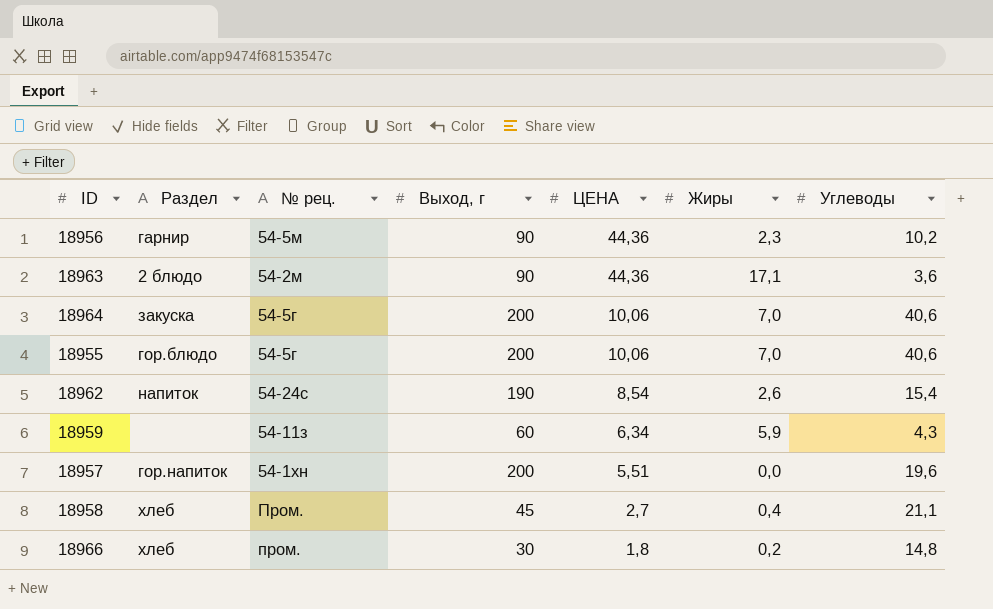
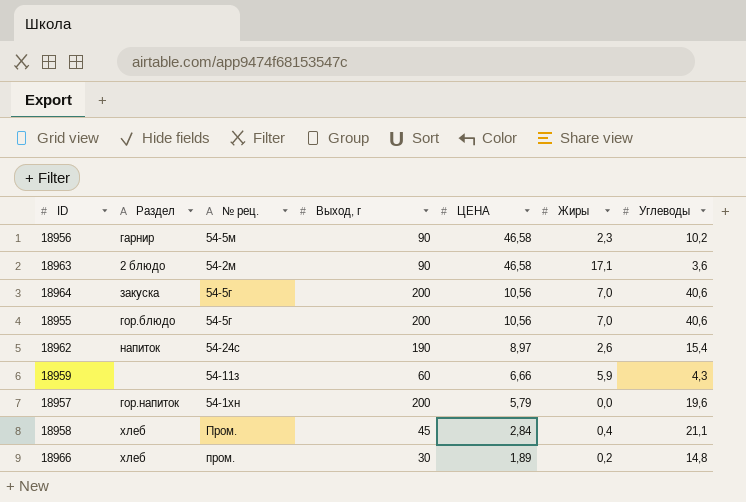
18956 | ЦЕНА: 44,36 -> 46,58
18963 | ЦЕНА: 44,36 -> 46,58
18964 | ЦЕНА: 10,06 -> 10,56
18955 | ЦЕНА: 10,06 -> 10,56
18962 | ЦЕНА: 8,54 -> 8,97
18959 | ЦЕНА: 6,34 -> 6,66
18957 | ЦЕНА: 5,51 -> 5,79
18958 | ЦЕНА: 2,7 -> 2,84
18966 | ЦЕНА: 1,8 -> 1,89

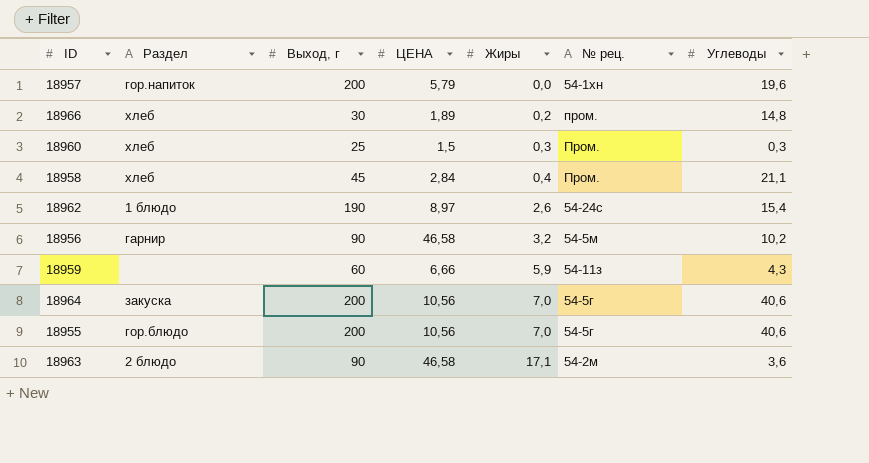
row order: ЦЕНА descending -> Жиры ascending
column № рец. | position: 3 -> 6
row 18960: none -> хлеб | 25 | 1,5 | 0,3 | Пром. | 0,3
18962 | Раздел: напиток -> 1 блюдо
18956 | Жиры: 2,3 -> 3,2

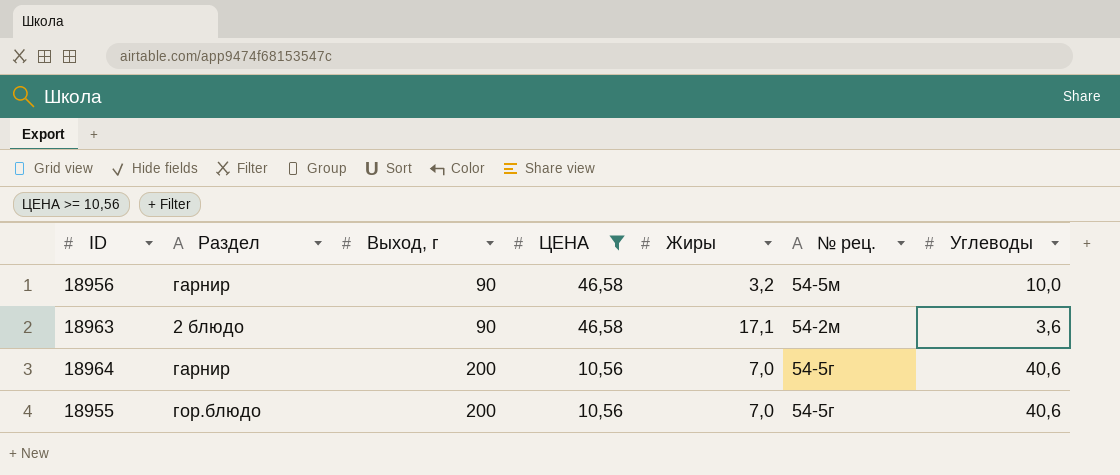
filter: none -> ЦЕНА >= 10,56
row order: Жиры ascending -> Выход, г ascending
18956 | Углеводы: 10,2 -> 10,0
18964 | Раздел: закуска -> гарнир

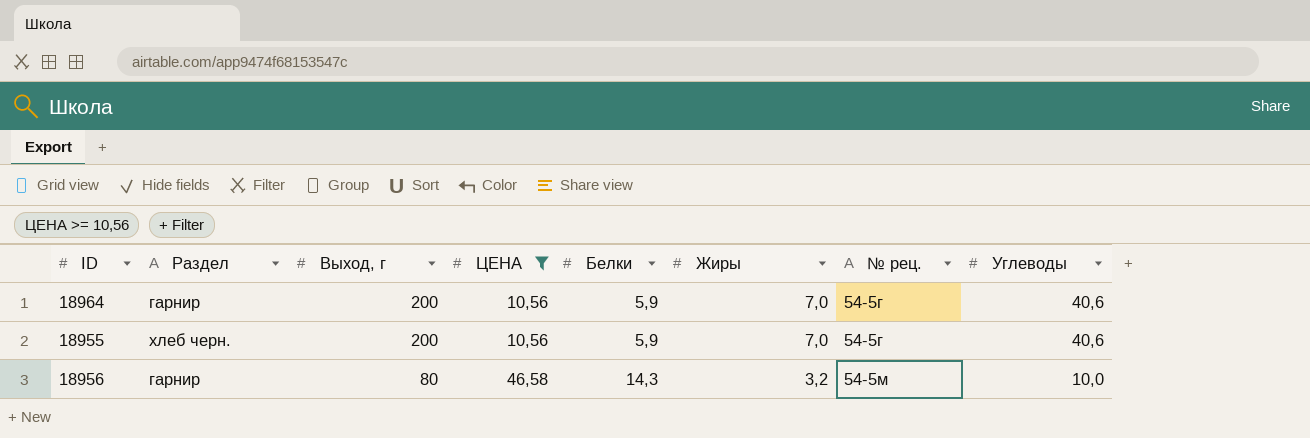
row order: Выход, г ascending -> Выход, г descending
column Белки | position: none -> 5
row 18963: 2 блюдо | 90 | 46,58 | 17,1 | 54-2м | 3,6 -> none
18955 | Раздел: гор.блюдо -> хлеб черн.
18956 | Выход, г: 90 -> 80

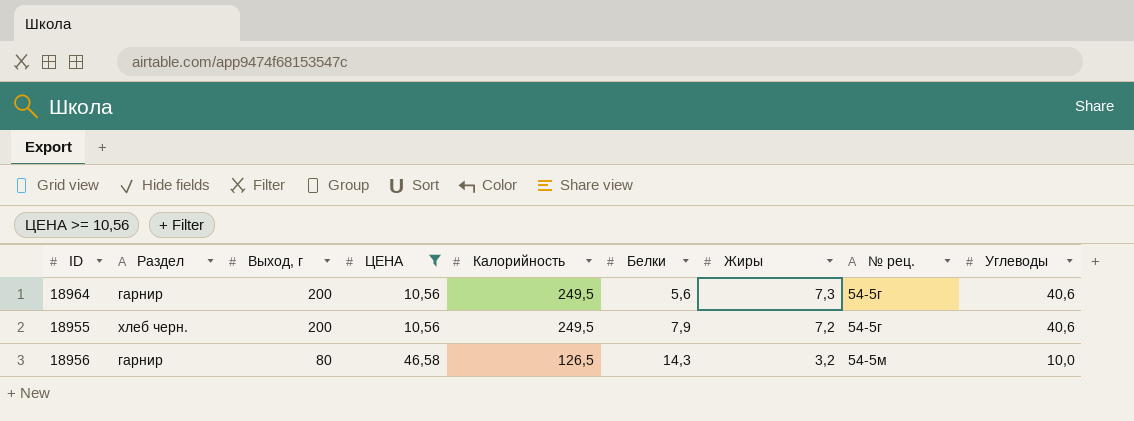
column Калорийность | position: none -> 5
18964 | Белки: 5,9 -> 5,6
18964 | Жиры: 7,0 -> 7,3
18955 | Белки: 5,9 -> 7,9
18955 | Жиры: 7,0 -> 7,2

